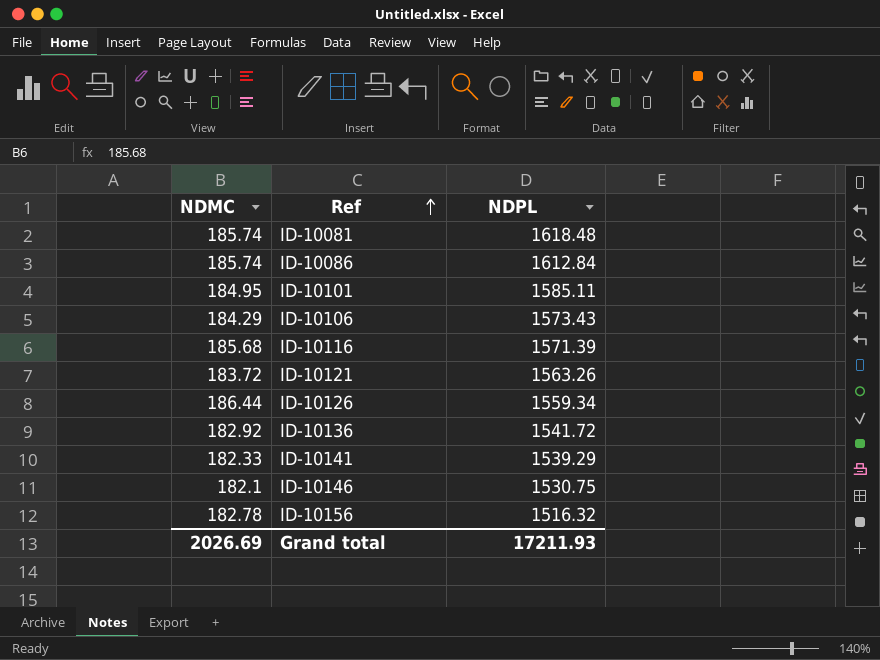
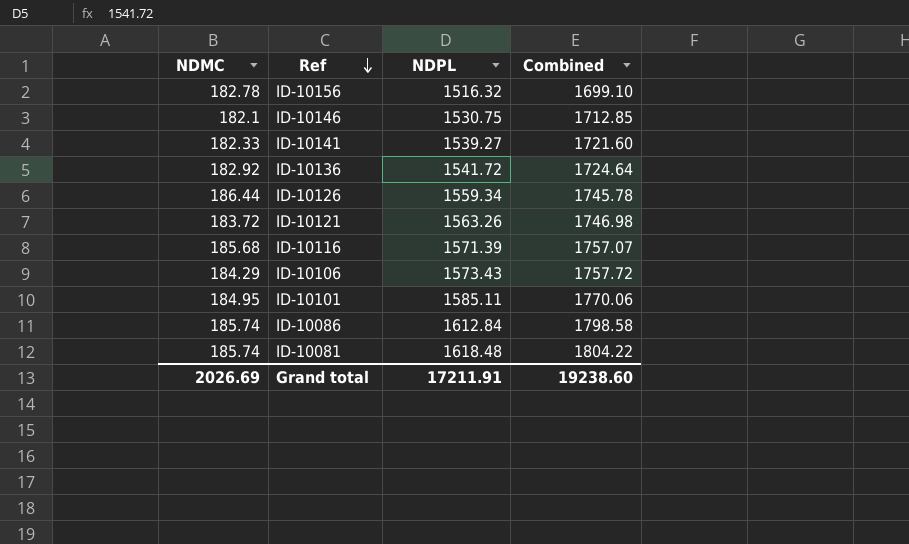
row order: Ref ascending -> Ref descending
column Combined | formula: none -> [NDMC] + [NDPL]
ID-10141 | NDPL: 1539.29 -> 1539.27
Grand total | NDPL: 17211.93 -> 17211.91

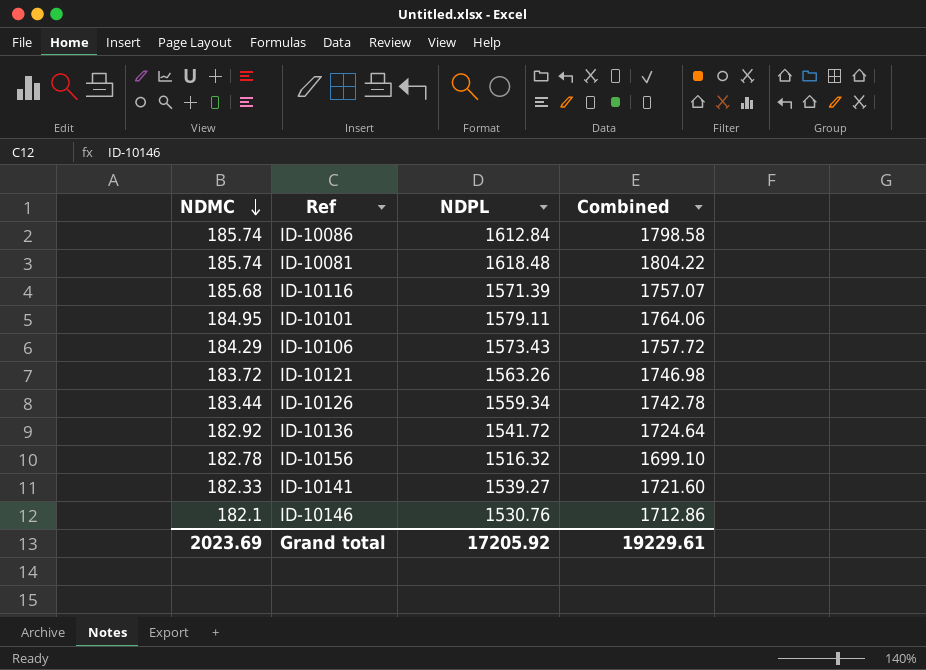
row order: Ref descending -> NDMC descending
ID-10101 | NDPL: 1585.11 -> 1579.11
ID-10101 | Combined: 1770.06 -> 1764.06
ID-10126 | NDMC: 186.44 -> 183.44
ID-10126 | Combined: 1745.78 -> 1742.78
ID-10146 | NDPL: 1530.75 -> 1530.76
ID-10146 | Combined: 1712.85 -> 1712.86
Grand total | NDMC: 2026.69 -> 2023.69
Grand total | NDPL: 17211.91 -> 17205.92
Grand total | Combined: 19238.60 -> 19229.61

